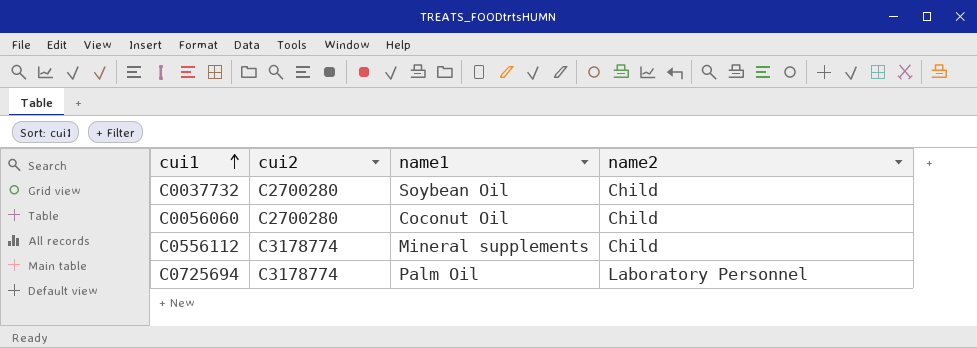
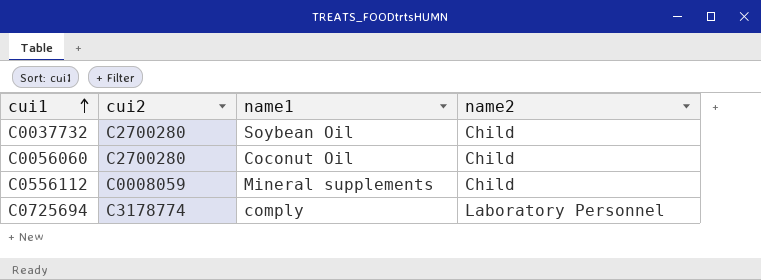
C0556112 | cui2: C3178774 -> C0008059
C0725694 | name1: Palm Oil -> comply

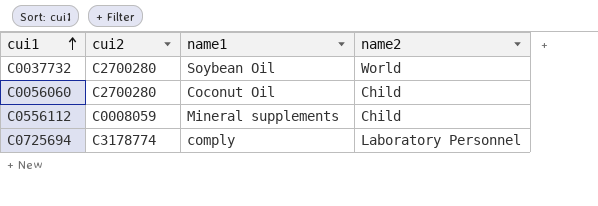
C0037732 | name2: Child -> World

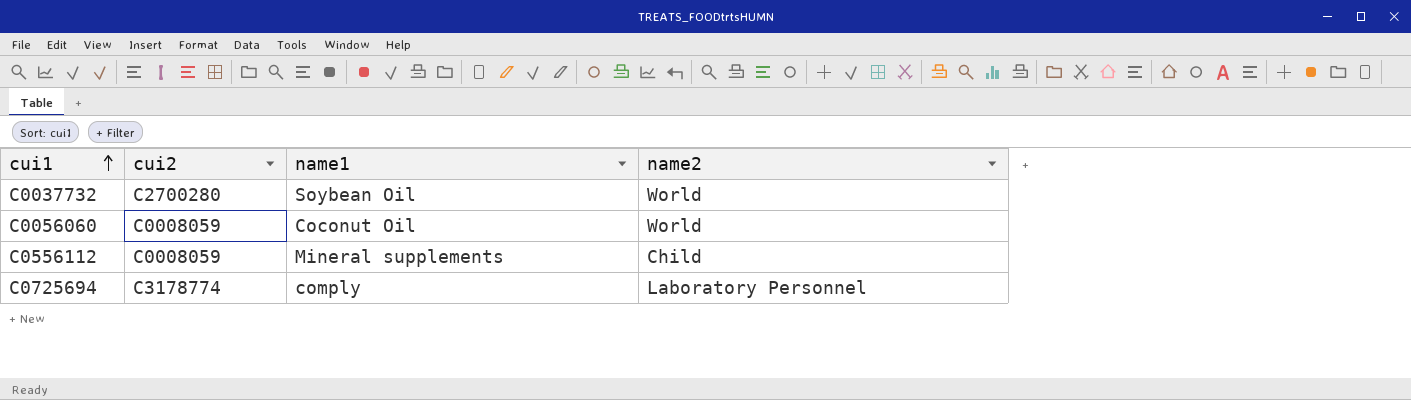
C0056060 | cui2: C2700280 -> C0008059
C0056060 | name2: Child -> World

